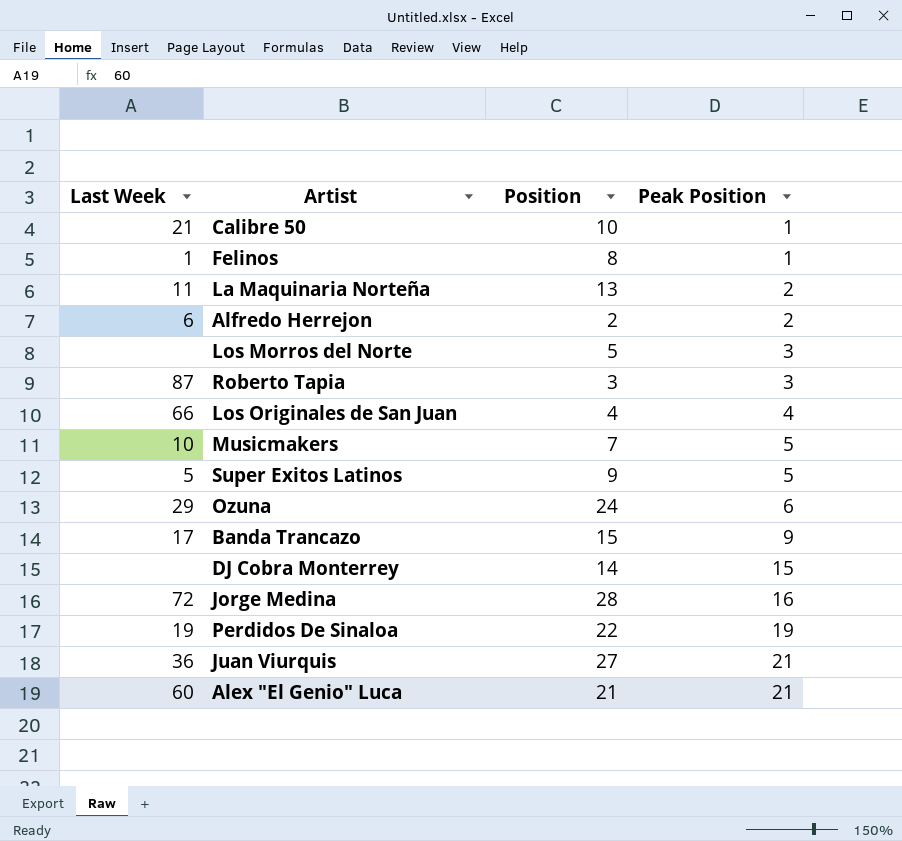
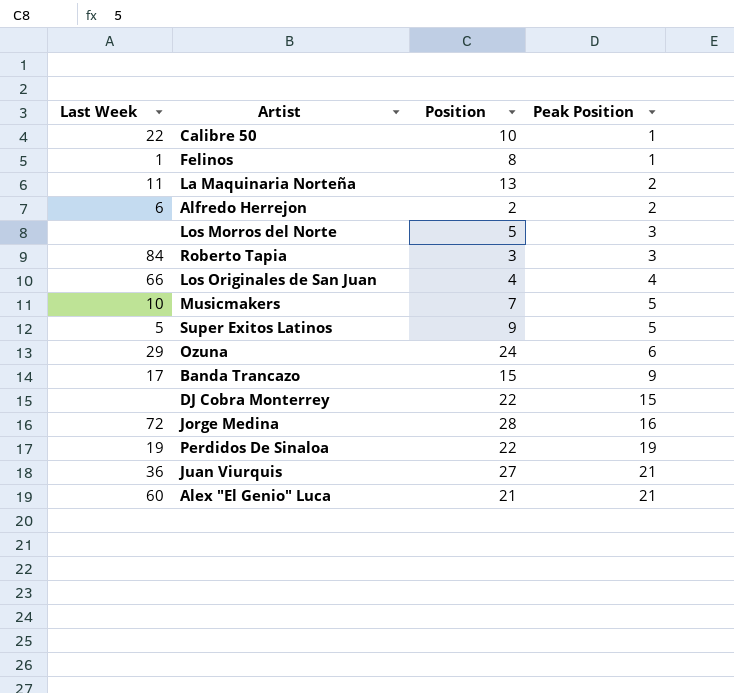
Calibre 50 | Last Week: 21 -> 22
Roberto Tapia | Last Week: 87 -> 84
DJ Cobra Monterrey | Position: 14 -> 22

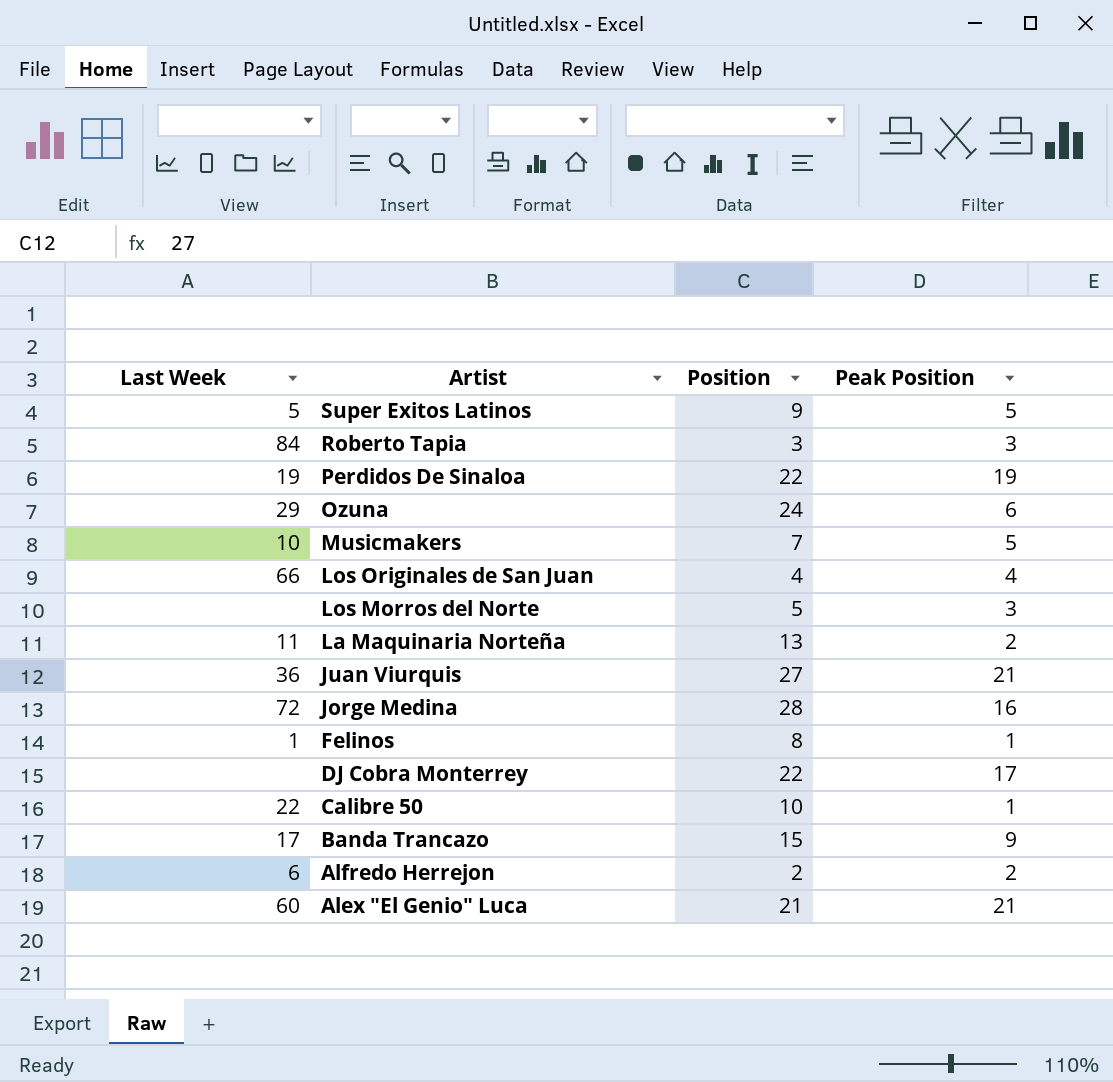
row order: Peak Position ascending -> Artist descending
DJ Cobra Monterrey | Peak Position: 15 -> 17

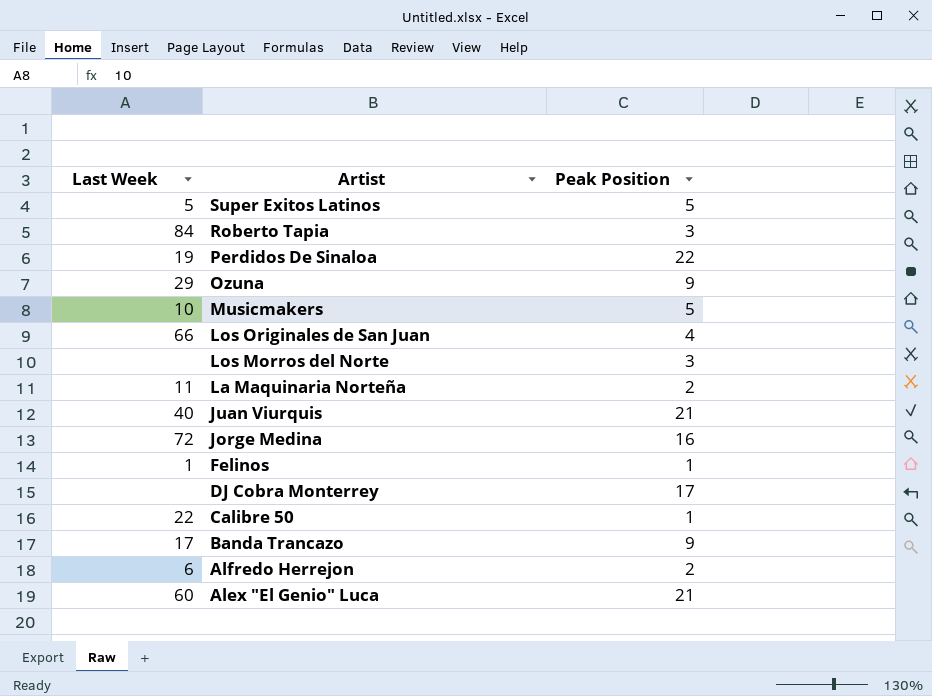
column Position | position: 3 -> none
Perdidos De Sinaloa | Peak Position: 19 -> 22
Ozuna | Peak Position: 6 -> 9
Juan Viurquis | Last Week: 36 -> 40

